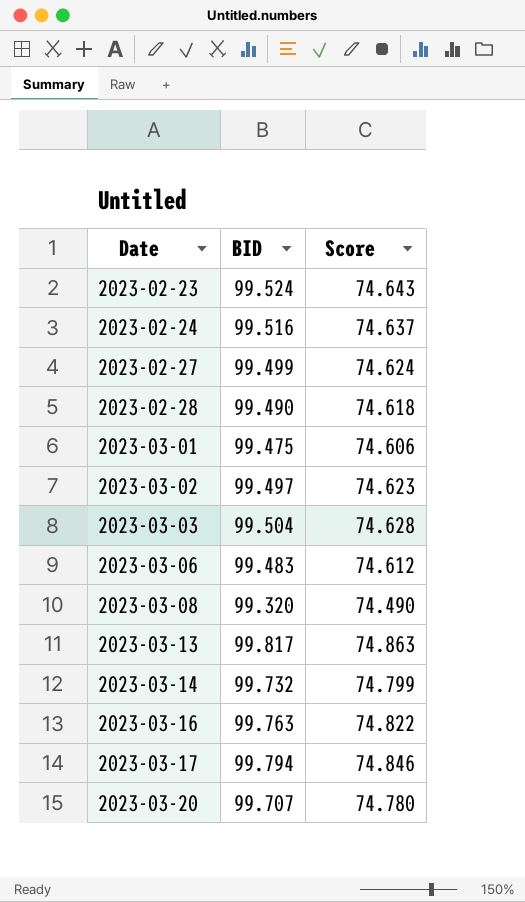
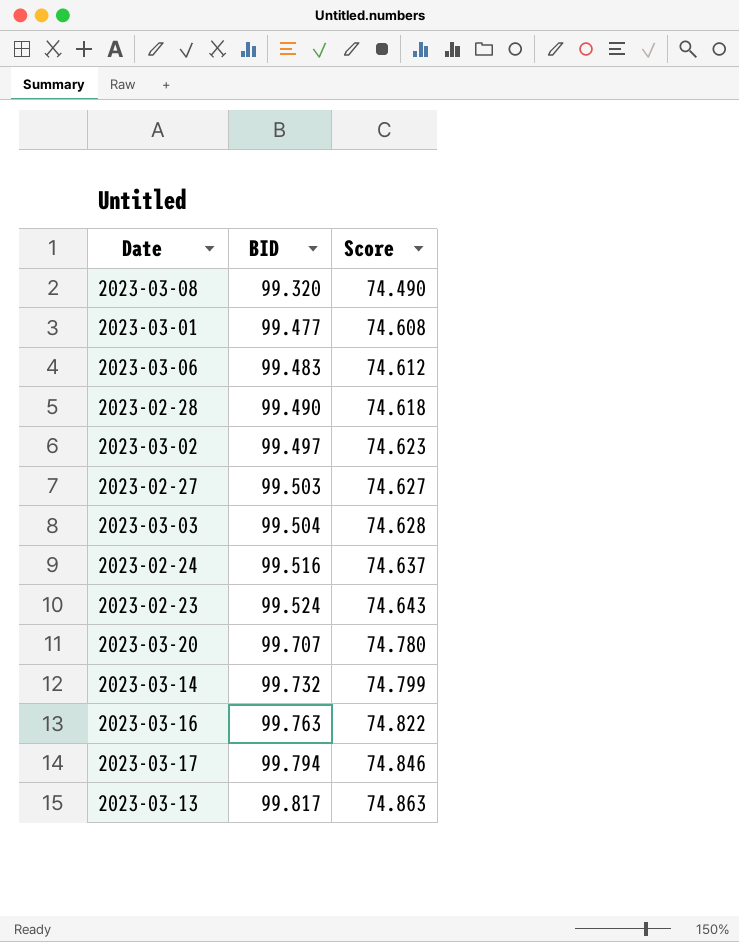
row order: Date ascending -> BID ascending
2023-03-01 | BID: 99.475 -> 99.477
2023-03-01 | Score: 74.606 -> 74.608
2023-02-27 | BID: 99.499 -> 99.503
2023-02-27 | Score: 74.624 -> 74.627

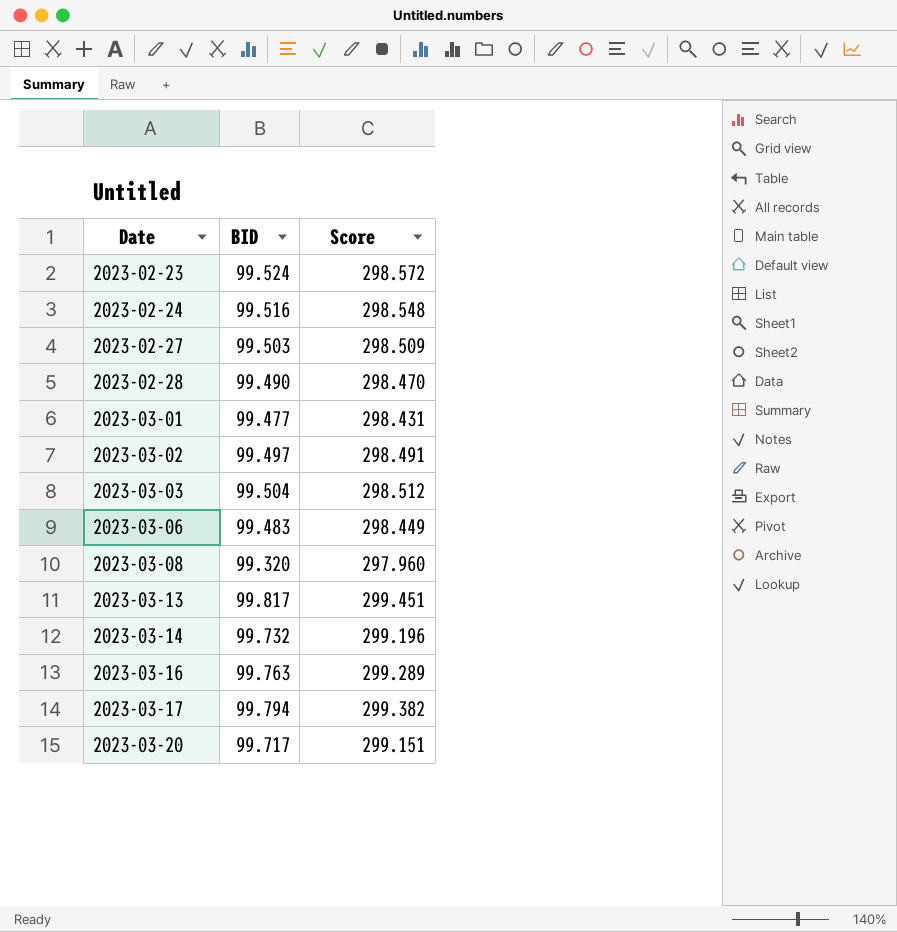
row order: BID ascending -> Date ascending
column Score | formula: [BID] * 0.75 -> [BID] * 3
2023-03-20 | BID: 99.707 -> 99.717

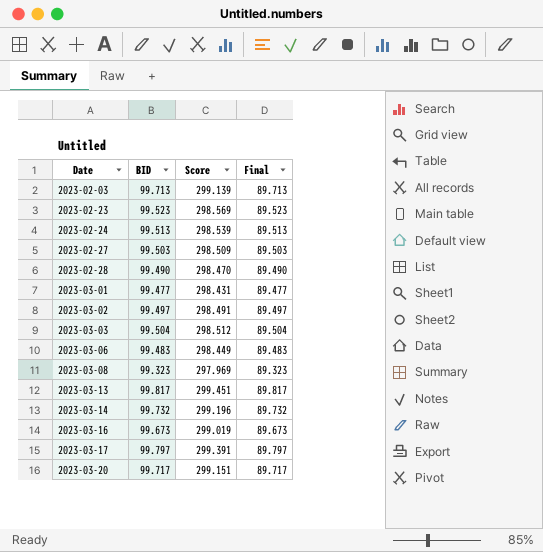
column Final | formula: none -> [BID] - 10
row 2023-02-03: none -> 99.713 | 299.139 | 89.713
2023-02-23 | BID: 99.524 -> 99.523
2023-02-23 | Score: 298.572 -> 298.569
2023-02-24 | BID: 99.516 -> 99.513
2023-02-24 | Score: 298.548 -> 298.539
2023-03-08 | BID: 99.320 -> 99.323
2023-03-08 | Score: 297.960 -> 297.969
2023-03-16 | BID: 99.763 -> 99.673
2023-03-16 | Score: 299.289 -> 299.019
2023-03-17 | BID: 99.794 -> 99.797
2023-03-17 | Score: 299.382 -> 299.391

